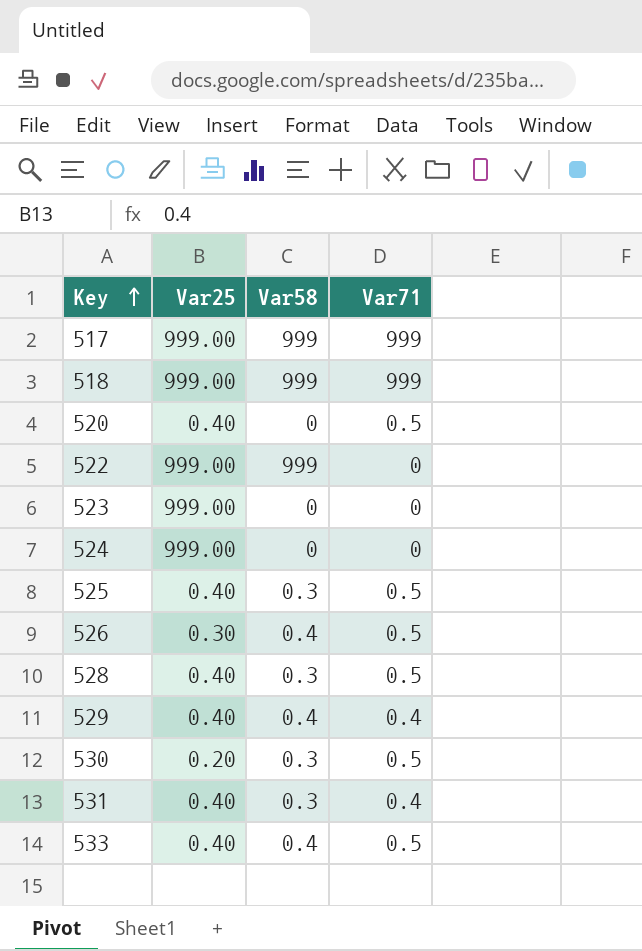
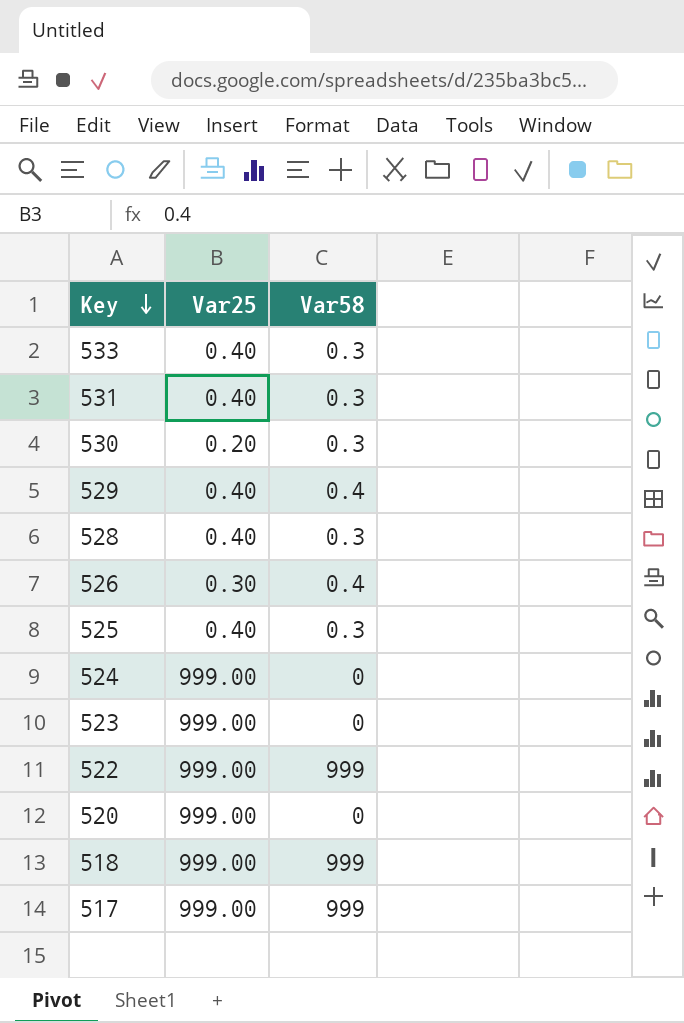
row order: Key ascending -> Key descending
column Var71 | position: 4 -> none
533 | Var58: 0.4 -> 0.3
520 | Var25: 0.40 -> 999.00

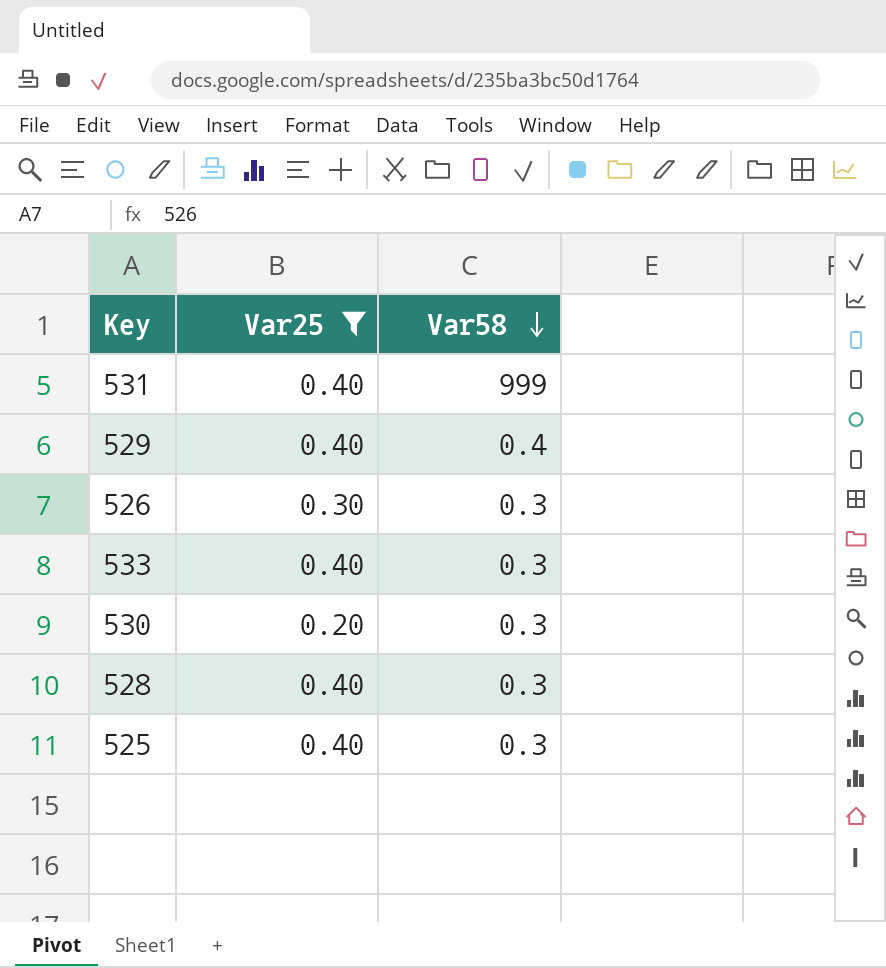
filter: none -> Var25 != 999.00
row order: Key descending -> Var58 descending
531 | Var58: 0.3 -> 999
526 | Var58: 0.4 -> 0.3

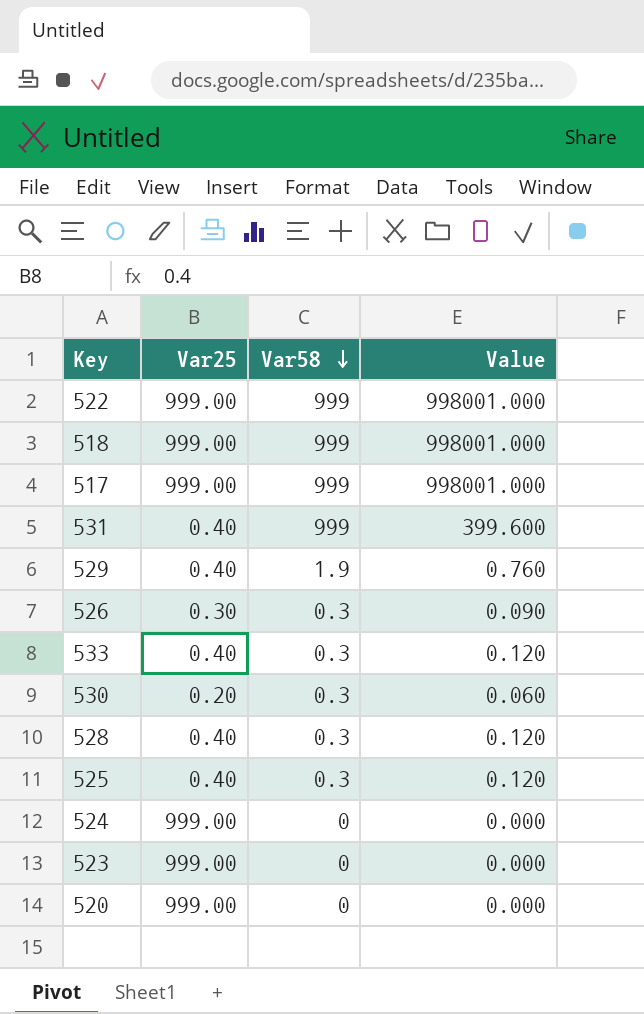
filter: Var25 != 999.00 -> none
column Value | formula: none -> [Var25] * [Var58]
529 | Var58: 0.4 -> 1.9

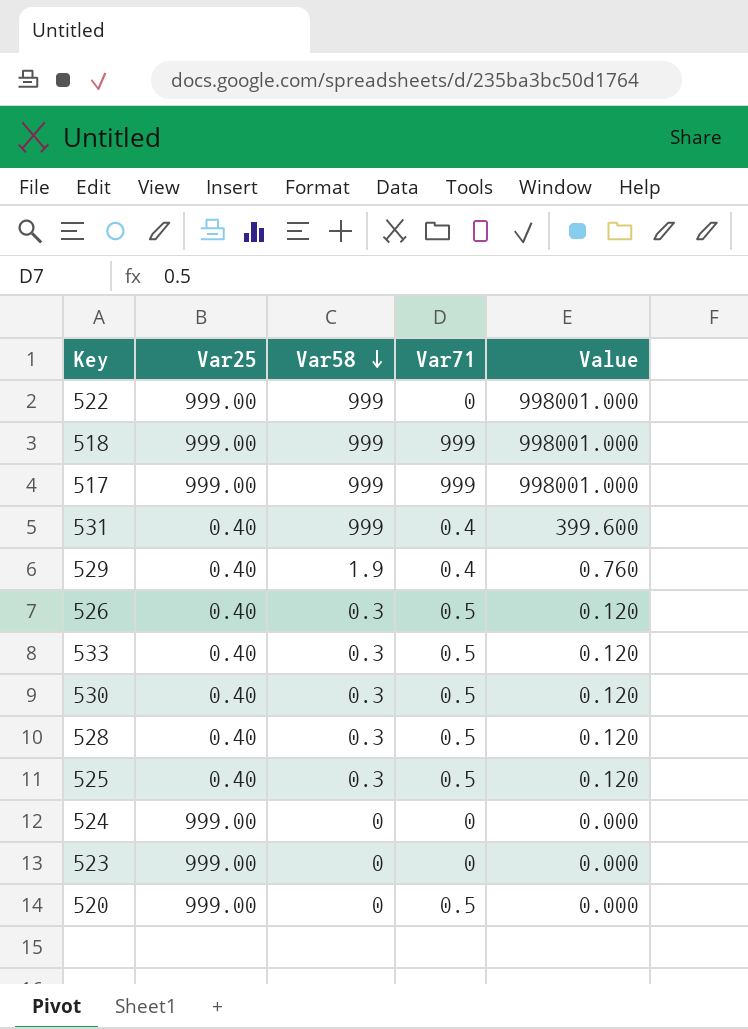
column Var71 | position: none -> 4
526 | Var25: 0.30 -> 0.40
526 | Value: 0.090 -> 0.120
530 | Var25: 0.20 -> 0.40
530 | Value: 0.060 -> 0.120

